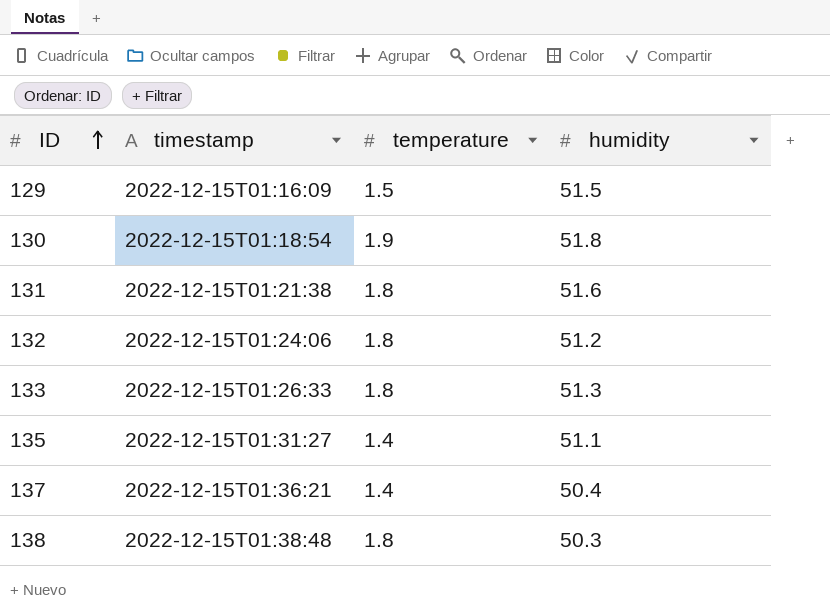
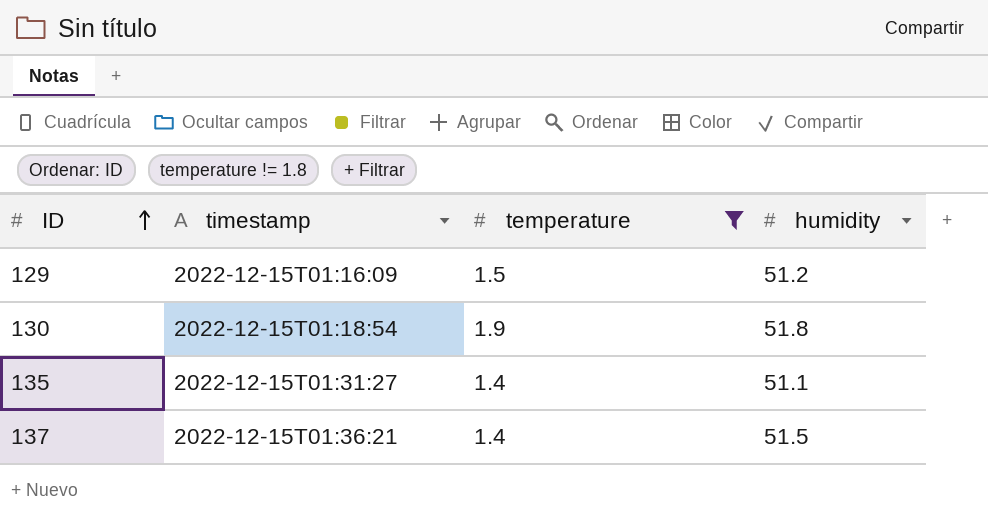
filter: none -> temperature != 1.8
129 | humidity: 51.5 -> 51.2
137 | humidity: 50.4 -> 51.5

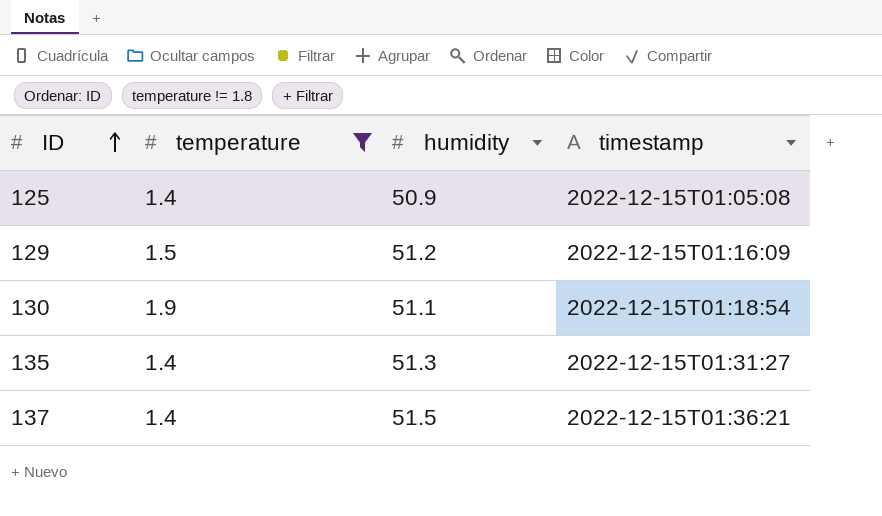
column timestamp | position: 2 -> 4
row 125: none -> 1.4 | 50.9 | 2022-12-15T01:05:08
130 | humidity: 51.8 -> 51.1
135 | humidity: 51.1 -> 51.3

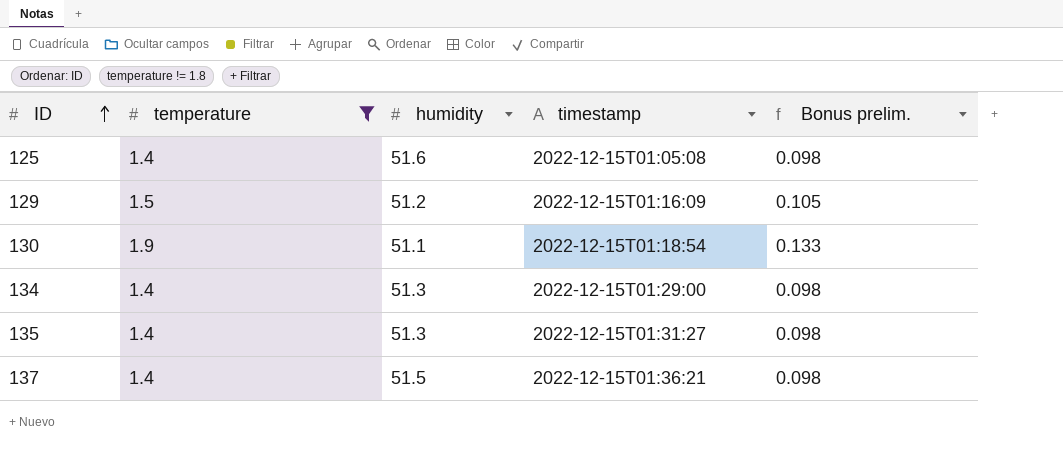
column Bonus prelim. | formula: none -> [temperature] * 0.07
125 | humidity: 50.9 -> 51.6
row 134: none -> 1.4 | 51.3 | 2022-12-15T01:29:00 | 0.098

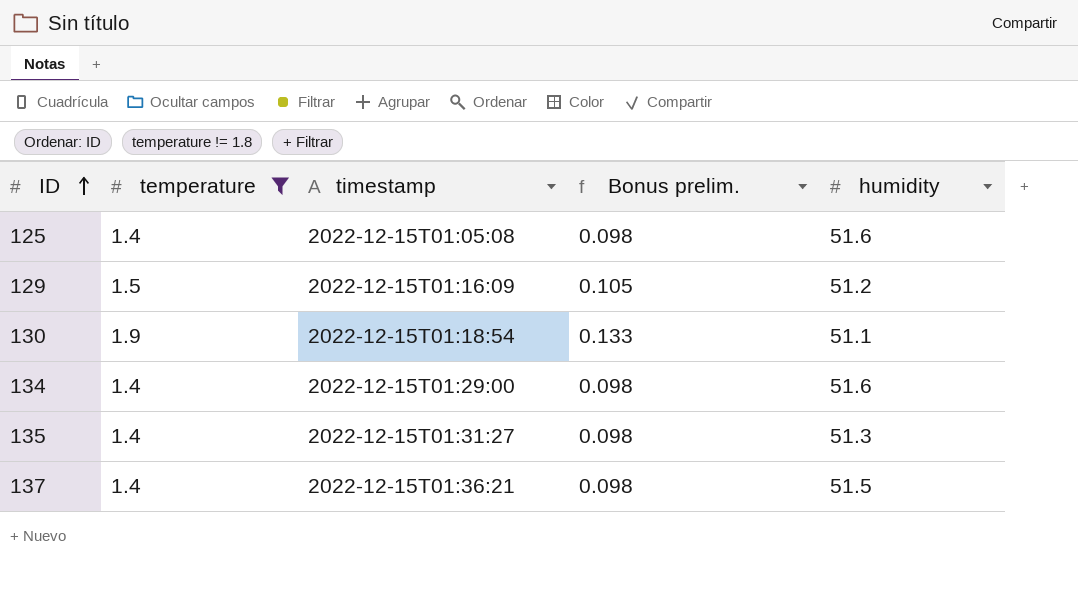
column humidity | position: 3 -> 5
134 | humidity: 51.3 -> 51.6

